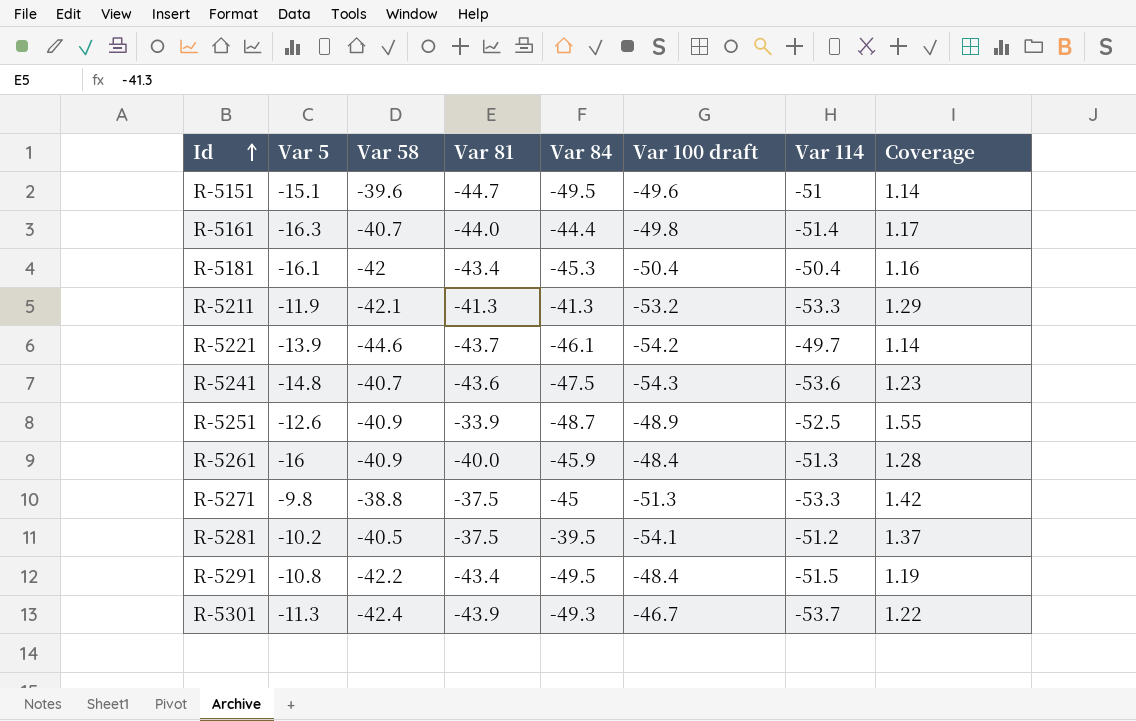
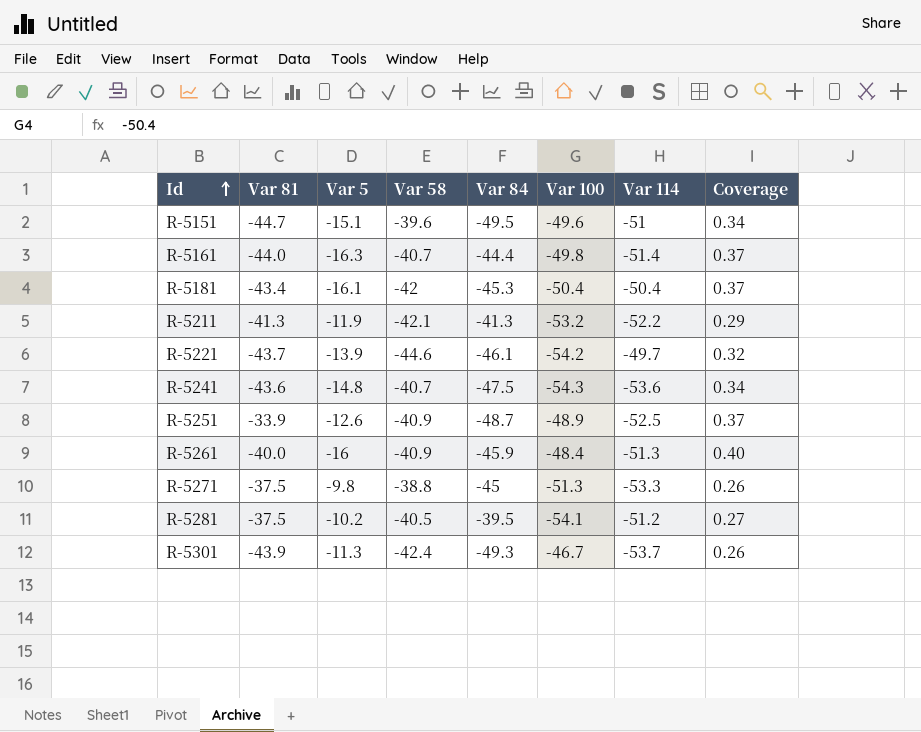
column Var 81 | position: 4 -> 2
column name: Var 100 draft -> Var 100
column Coverage | formula: [Var 114] / [Var 81] -> [Var 5] / [Var 81]
row R-5291: -10.8 | -42.2 | -43.4 | -49.5 | -48.4 | -51.5 | 1.19 -> none
R-5211 | Var 114: -53.3 -> -52.2

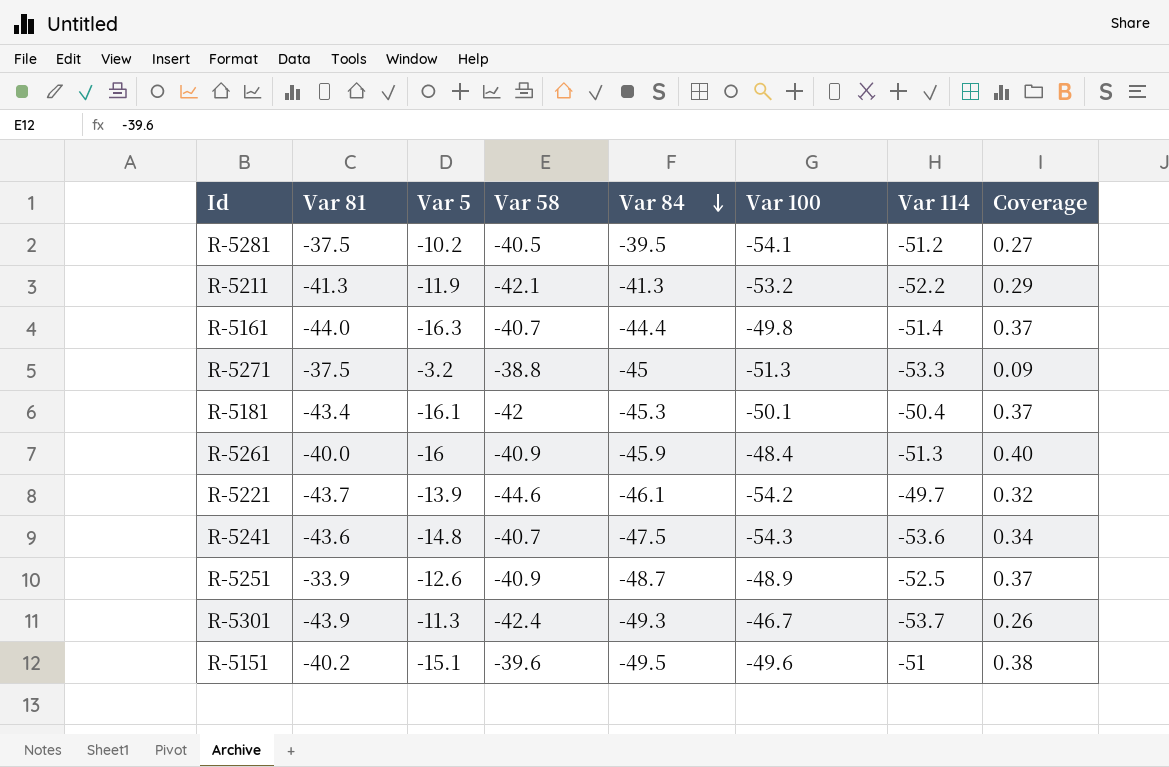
row order: Id ascending -> Var 84 descending
R-5271 | Var 5: -9.8 -> -3.2
R-5271 | Coverage: 0.26 -> 0.09
R-5181 | Var 100: -50.4 -> -50.1
R-5151 | Var 81: -44.7 -> -40.2
R-5151 | Coverage: 0.34 -> 0.38

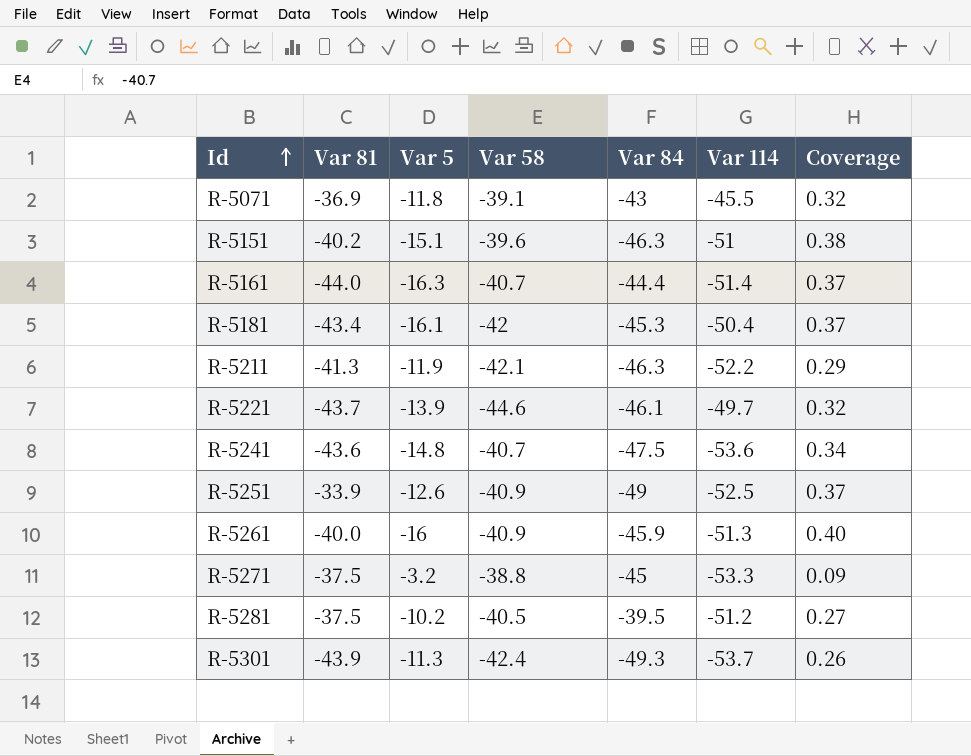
row order: Var 84 descending -> Id ascending
column Var 100 | position: 6 -> none
row R-5071: none -> -36.9 | -11.8 | -39.1 | -43 | -45.5 | 0.32
R-5151 | Var 84: -49.5 -> -46.3
R-5211 | Var 84: -41.3 -> -46.3
R-5251 | Var 84: -48.7 -> -49

